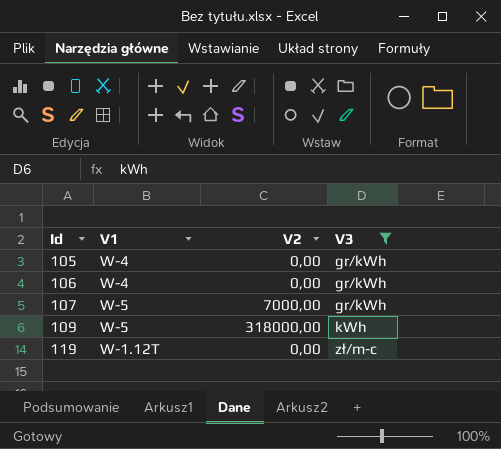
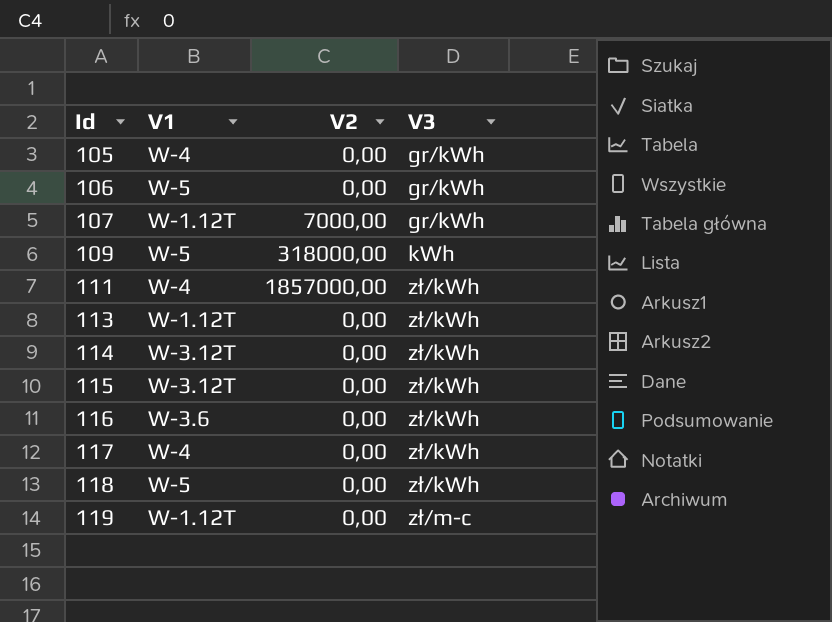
filter: V3 != zł/kWh -> none
106 | V1: W-4 -> W-5
107 | V1: W-5 -> W-1.12T

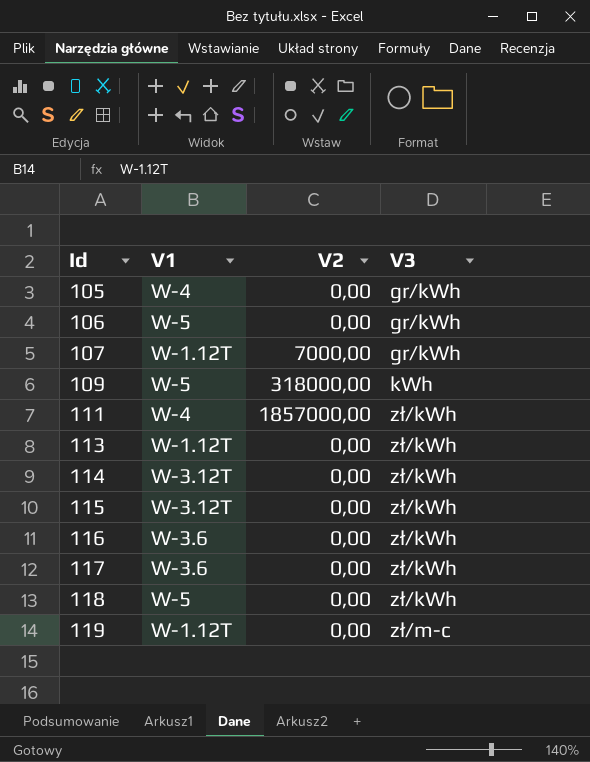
117 | V1: W-4 -> W-3.6

